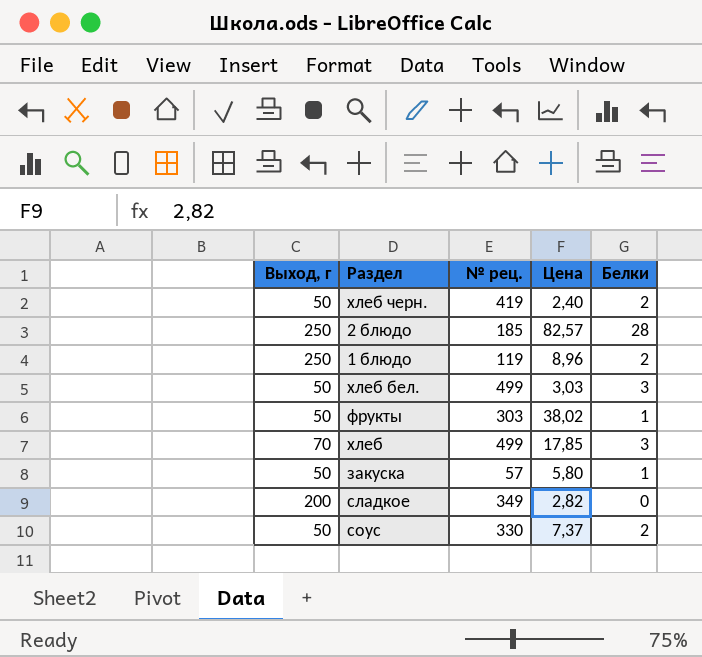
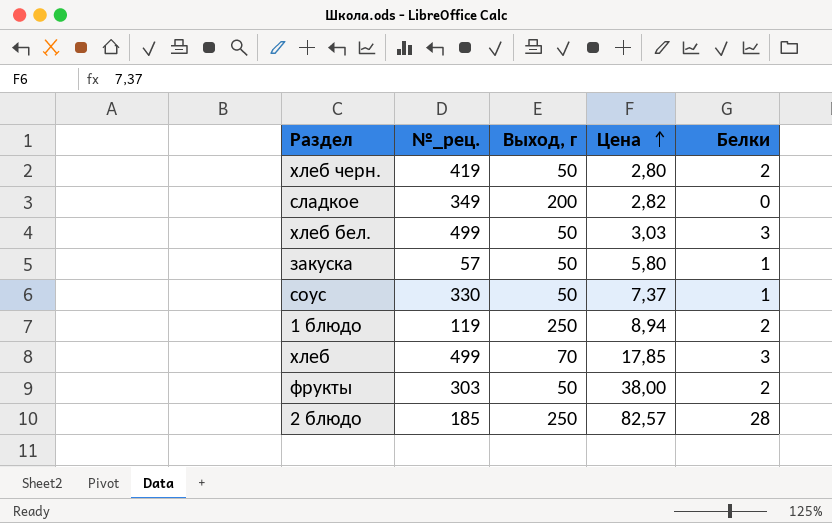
row order: none -> Цена ascending
column name: № рец. -> №_рец.
column Выход, г | position: 1 -> 3
хлеб черн. | Цена: 2,40 -> 2,80
соус | Белки: 2 -> 1
1 блюдо | Цена: 8,96 -> 8,94
фрукты | Цена: 38,02 -> 38,00
фрукты | Белки: 1 -> 2

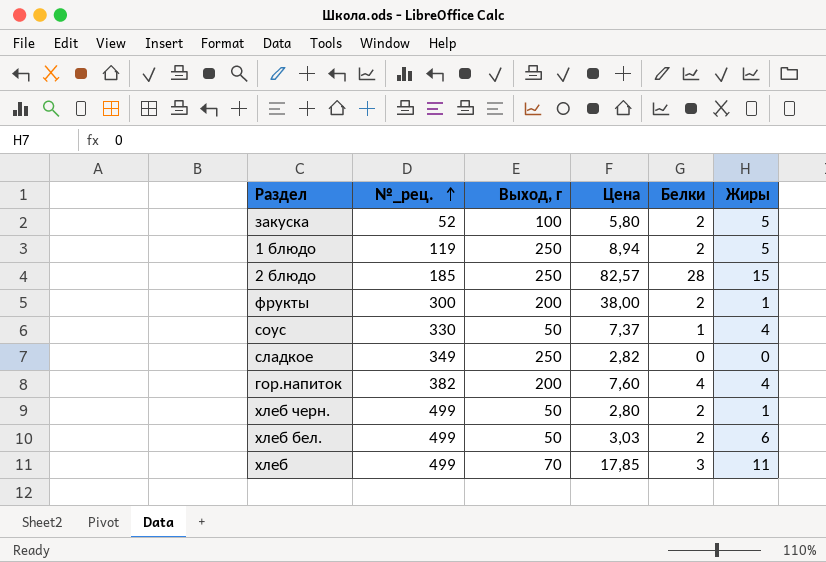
row order: Цена ascending -> №_рец. ascending
column Жиры | position: none -> 6
закуска | №_рец.: 57 -> 52
закуска | Выход, г: 50 -> 100
закуска | Белки: 1 -> 2
фрукты | №_рец.: 303 -> 300
фрукты | Выход, г: 50 -> 200
сладкое | Выход, г: 200 -> 250
row гор.напиток: none -> 382 | 200 | 7,60 | 4 | 4
хлеб черн. | №_рец.: 419 -> 499
хлеб бел. | Белки: 3 -> 2

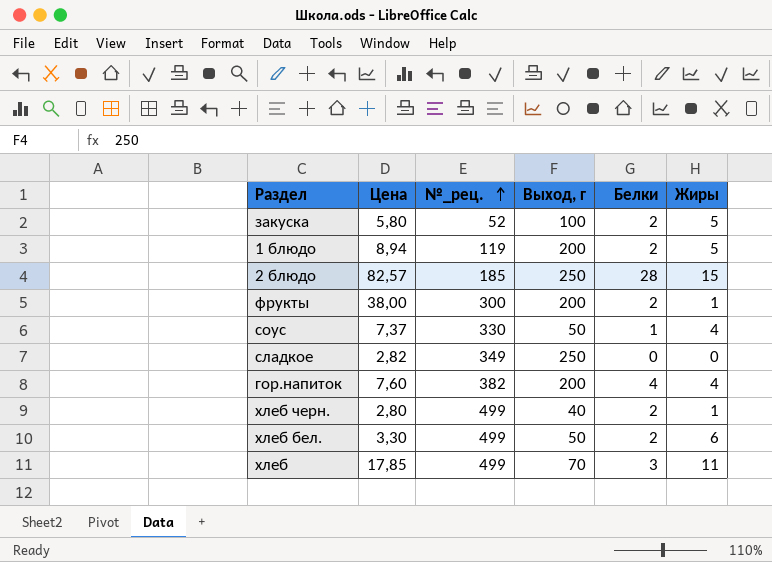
column Цена | position: 4 -> 2
1 блюдо | Выход, г: 250 -> 200
хлеб черн. | Выход, г: 50 -> 40
хлеб бел. | Цена: 3,03 -> 3,30

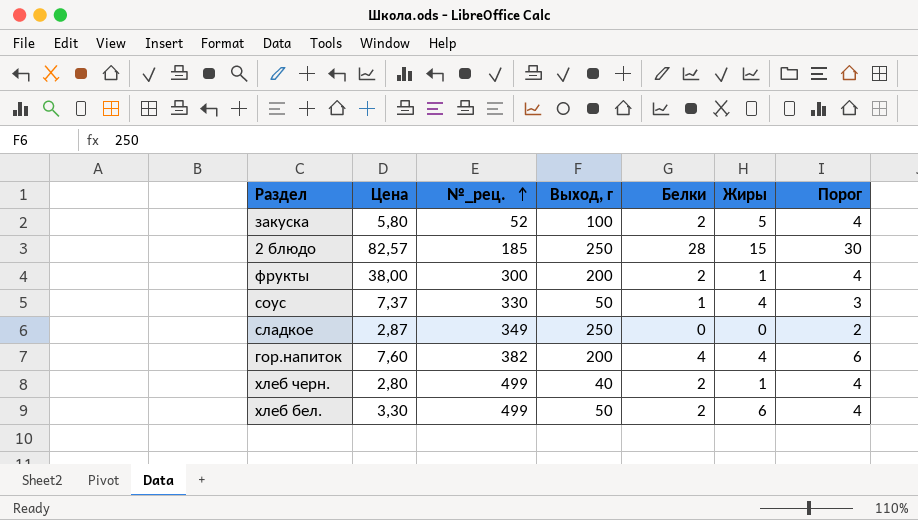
column Порог | formula: none -> [Белки] + 2
row 1 блюдо: 8,94 | 119 | 200 | 2 | 5 -> none
row хлеб: 17,85 | 499 | 70 | 3 | 11 -> none
сладкое | Цена: 2,82 -> 2,87

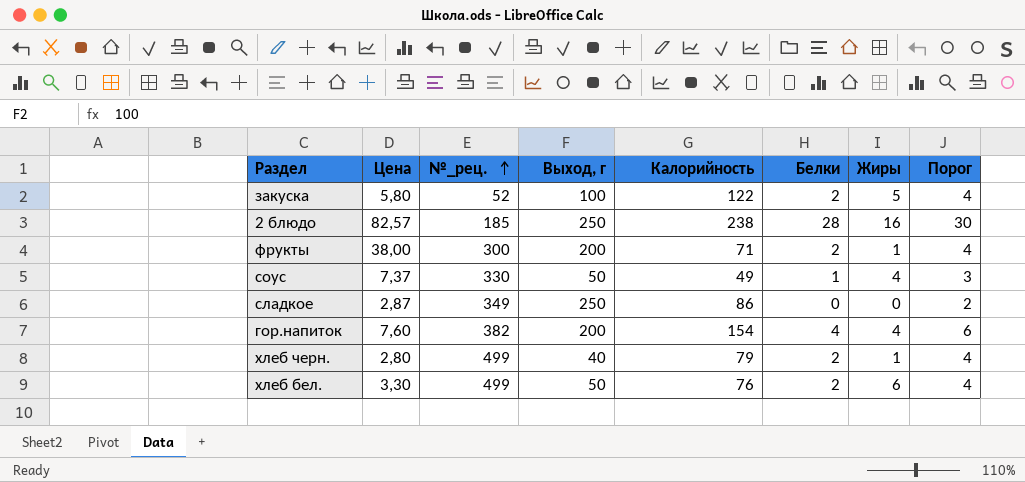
column Калорийность | position: none -> 5
2 блюдо | Жиры: 15 -> 16

